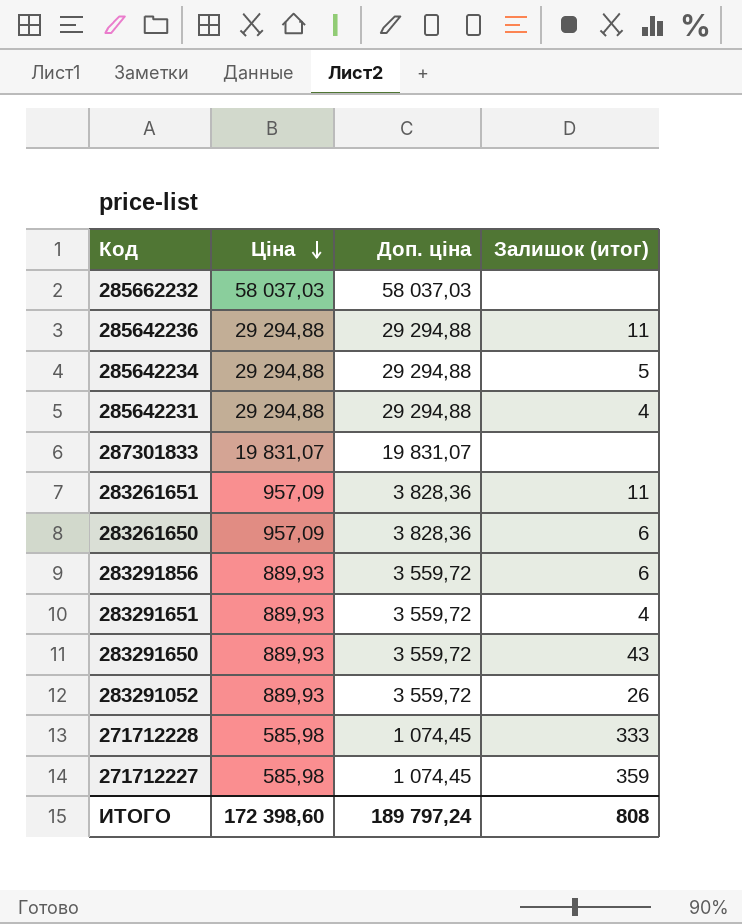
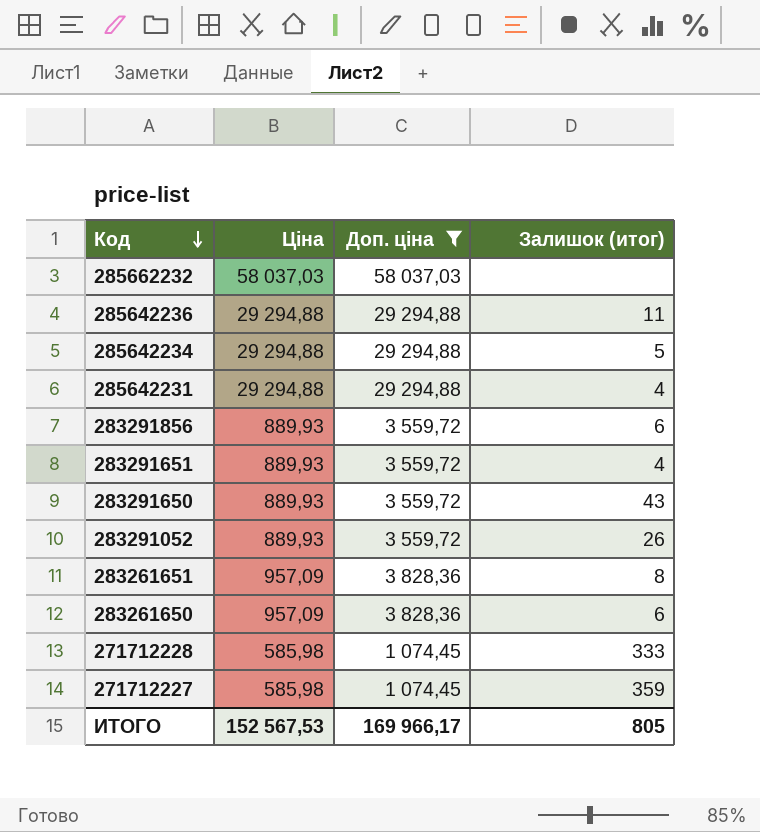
filter: none -> Доп. ціна != 19 831,07
row order: Ціна descending -> Код descending
283261651 | Залишок (итог): 11 -> 8
ИТОГО | Ціна: 172 398,60 -> 152 567,53
ИТОГО | Доп. ціна: 189 797,24 -> 169 966,17
ИТОГО | Залишок (итог): 808 -> 805

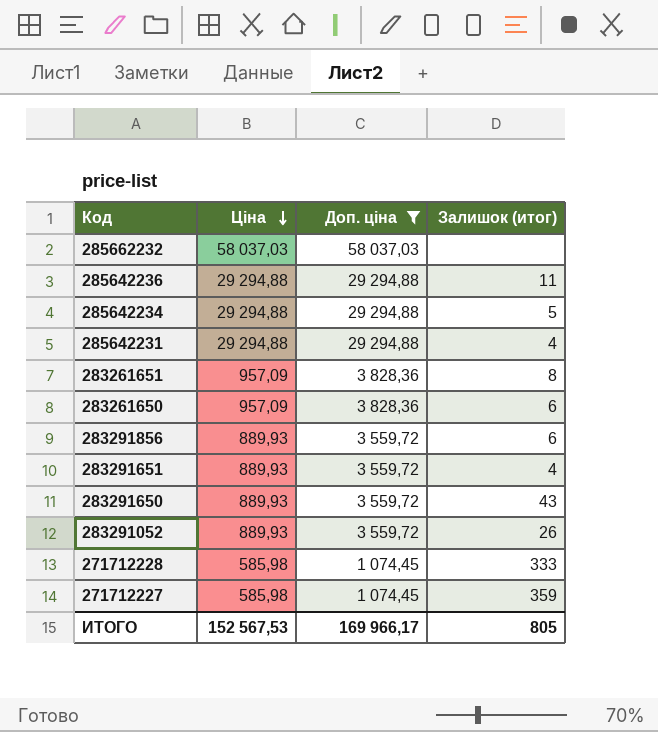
row order: Код descending -> Ціна descending

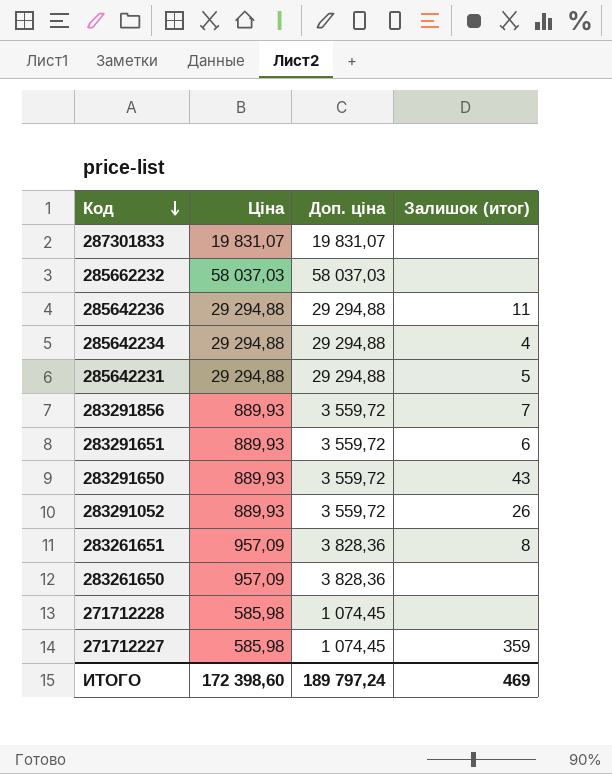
filter: Доп. ціна != 19 831,07 -> none
row order: Ціна descending -> Код descending
285642234 | Залишок (итог): 5 -> 4
285642231 | Залишок (итог): 4 -> 5
283291856 | Залишок (итог): 6 -> 7
283291651 | Залишок (итог): 4 -> 6
283261650 | Залишок (итог): 6 -> none
271712228 | Залишок (итог): 333 -> none
ИТОГО | Ціна: 152 567,53 -> 172 398,60
ИТОГО | Доп. ціна: 169 966,17 -> 189 797,24
ИТОГО | Залишок (итог): 805 -> 469

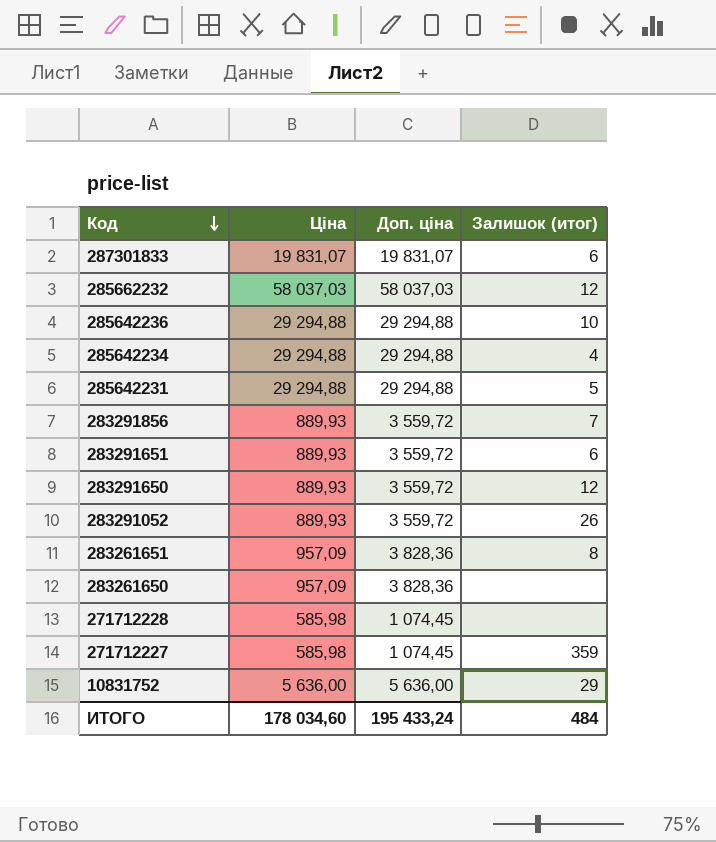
287301833 | Залишок (итог): none -> 6
285662232 | Залишок (итог): none -> 12
285642236 | Залишок (итог): 11 -> 10
283291650 | Залишок (итог): 43 -> 12
row 10831752: none -> 5 636,00 | 5 636,00 | 29
ИТОГО | Ціна: 172 398,60 -> 178 034,60
ИТОГО | Доп. ціна: 189 797,24 -> 195 433,24
ИТОГО | Залишок (итог): 469 -> 484

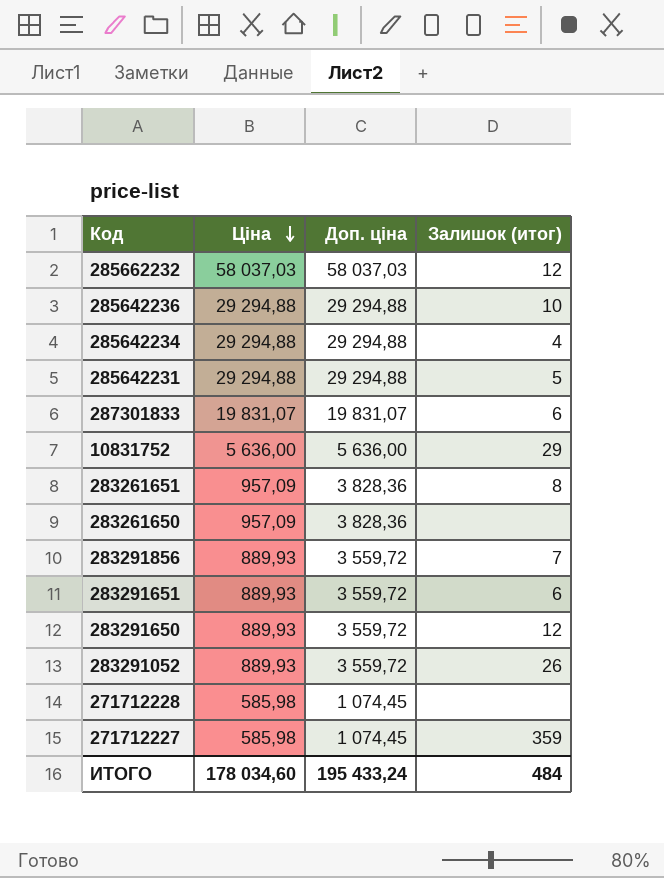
row order: Код descending -> Ціна descending

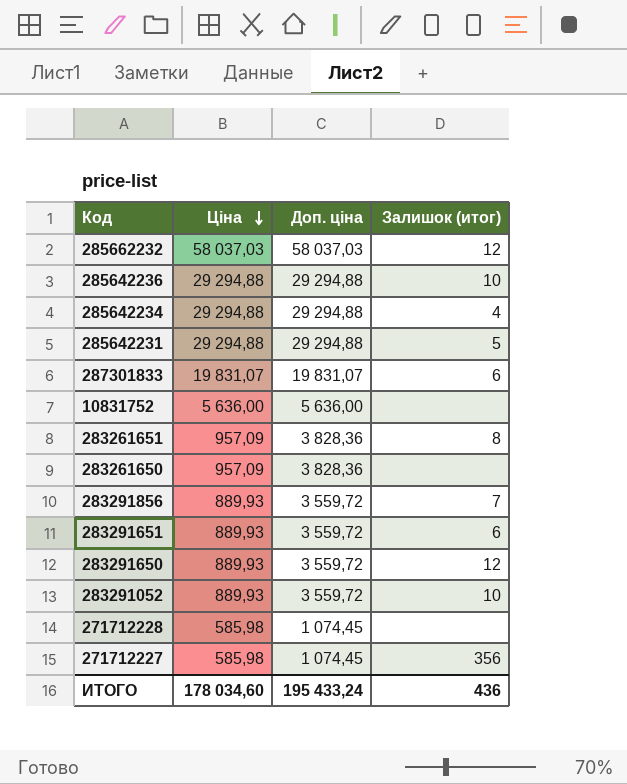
10831752 | Залишок (итог): 29 -> none
283291052 | Залишок (итог): 26 -> 10
271712227 | Залишок (итог): 359 -> 356
ИТОГО | Залишок (итог): 484 -> 436

